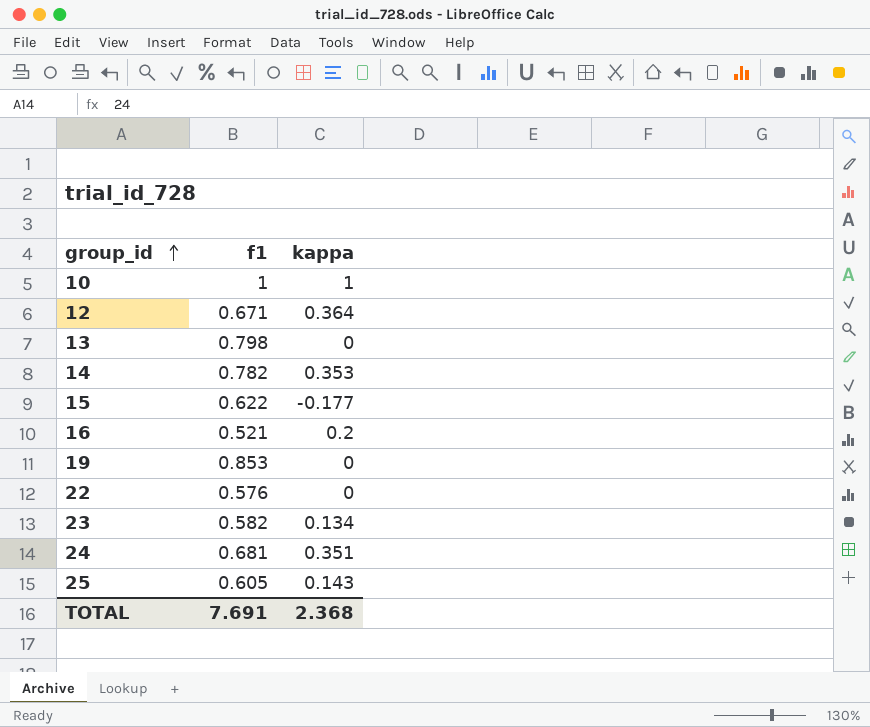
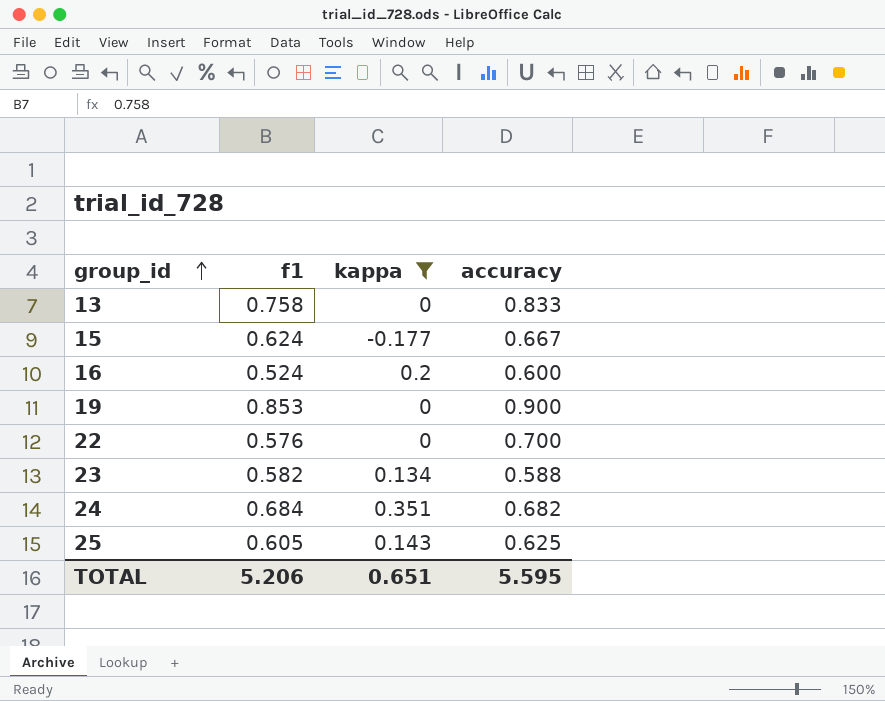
filter: none -> kappa <= 0.351
column accuracy | position: none -> 4
13 | f1: 0.798 -> 0.758
15 | f1: 0.622 -> 0.624
16 | f1: 0.521 -> 0.524
24 | f1: 0.681 -> 0.684
TOTAL | f1: 7.691 -> 5.206
TOTAL | kappa: 2.368 -> 0.651

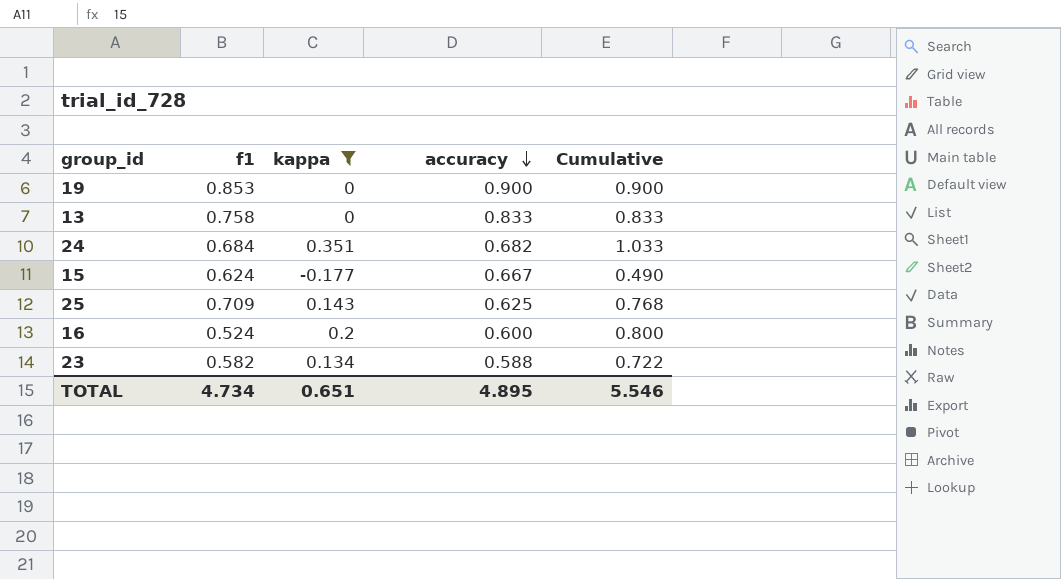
row order: group_id ascending -> accuracy descending
column Cumulative | formula: none -> [kappa] + [accuracy]
row 22: 0.576 | 0 | 0.700 -> none
25 | f1: 0.605 -> 0.709
TOTAL | f1: 5.206 -> 4.734
TOTAL | accuracy: 5.595 -> 4.895

